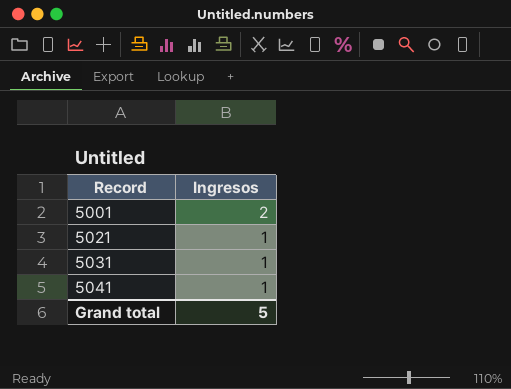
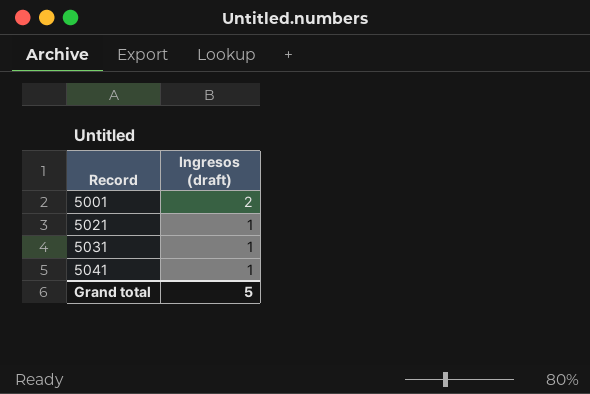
column name: Ingresos -> Ingresos (draft)

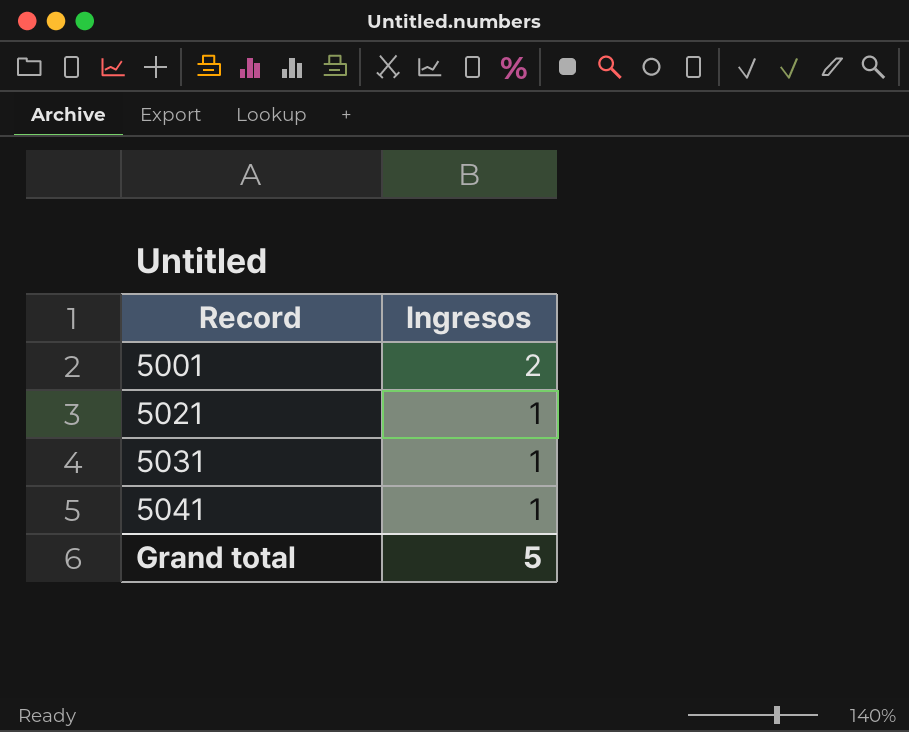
column name: Ingresos (draft) -> Ingresos

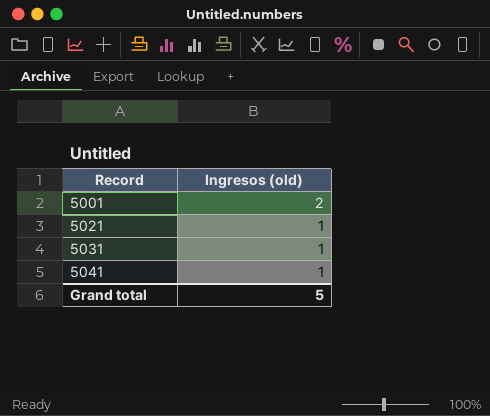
column name: Ingresos -> Ingresos (old)

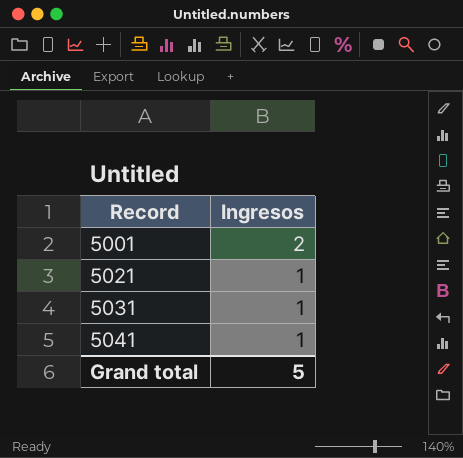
column name: Ingresos (old) -> Ingresos

